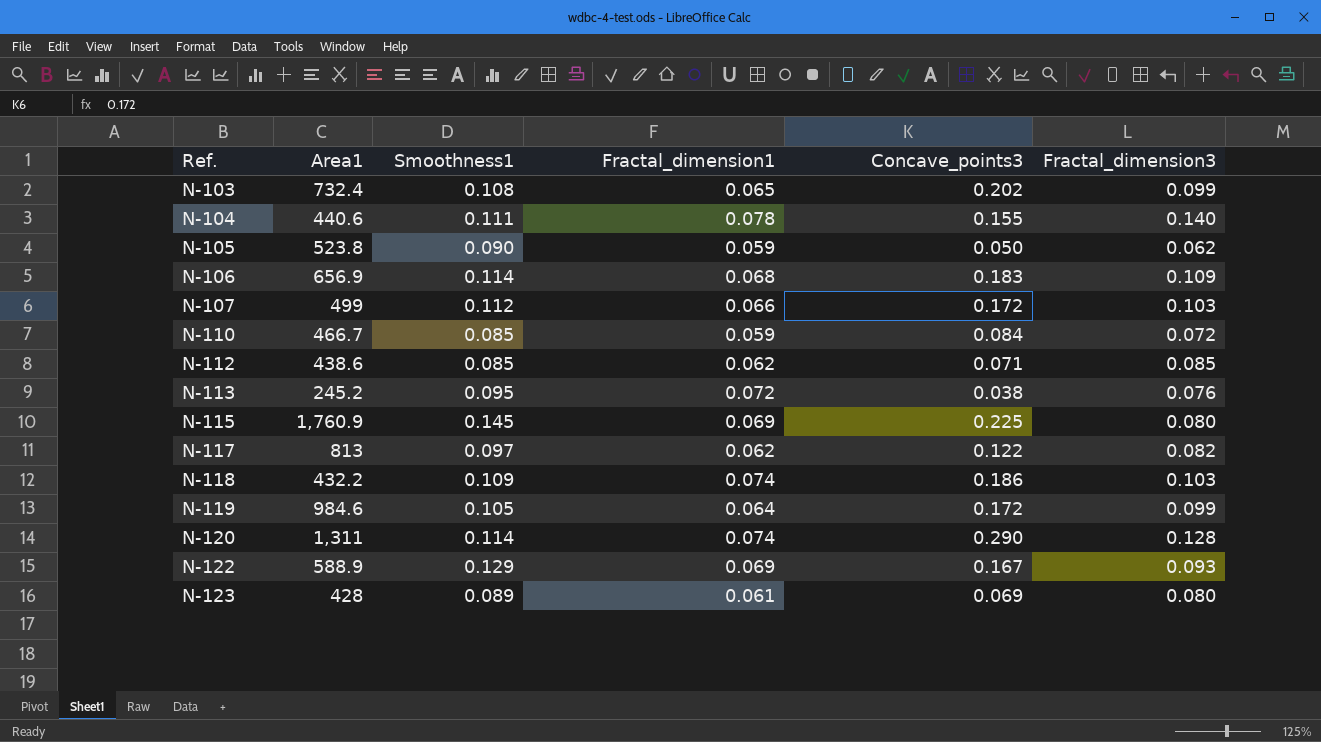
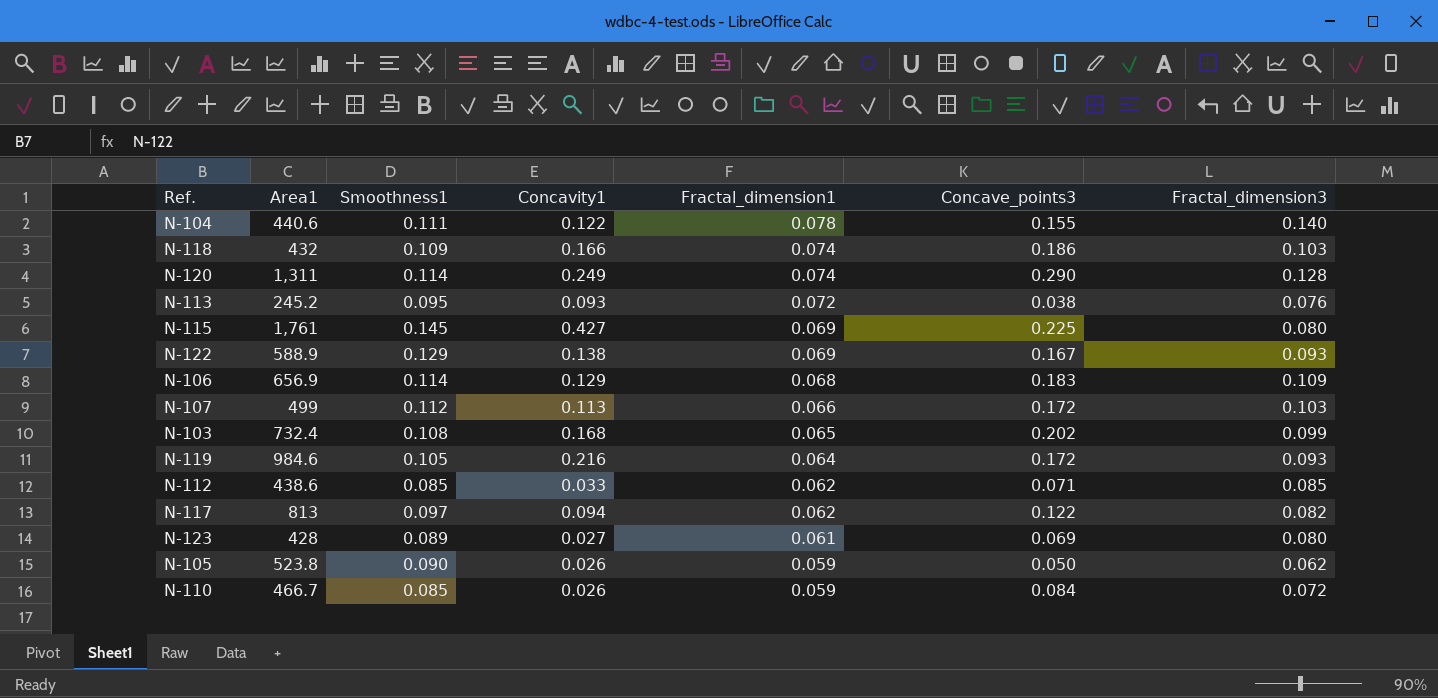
row order: Ref. ascending -> Fractal_dimension1 descending
column Concavity1 | position: none -> 4
N-118 | Area1: 432.2 -> 432
N-115 | Area1: 1,760.9 -> 1,761
N-119 | Fractal_dimension3: 0.099 -> 0.093

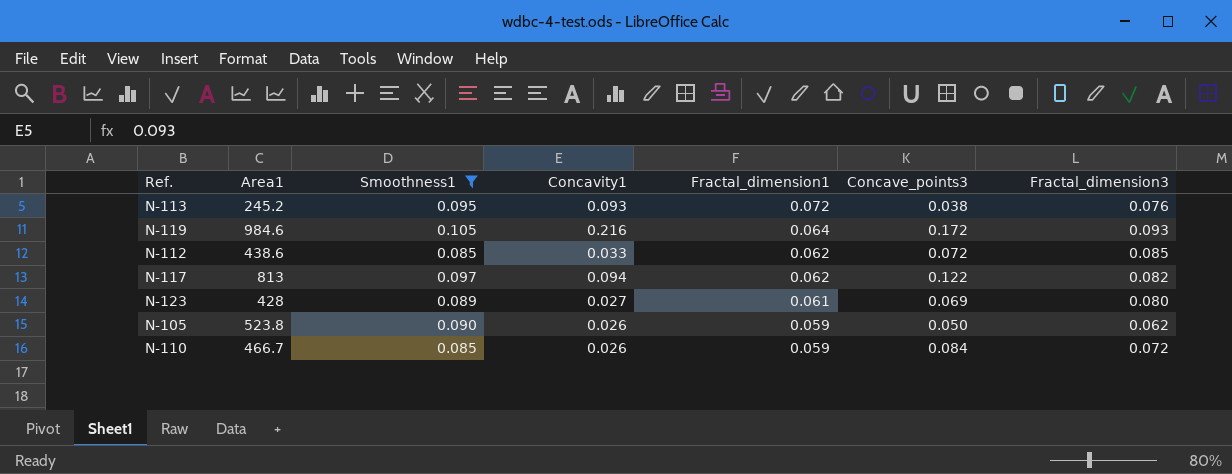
filter: none -> Smoothness1 <= 0.105
N-112 | Concave_points3: 0.071 -> 0.072

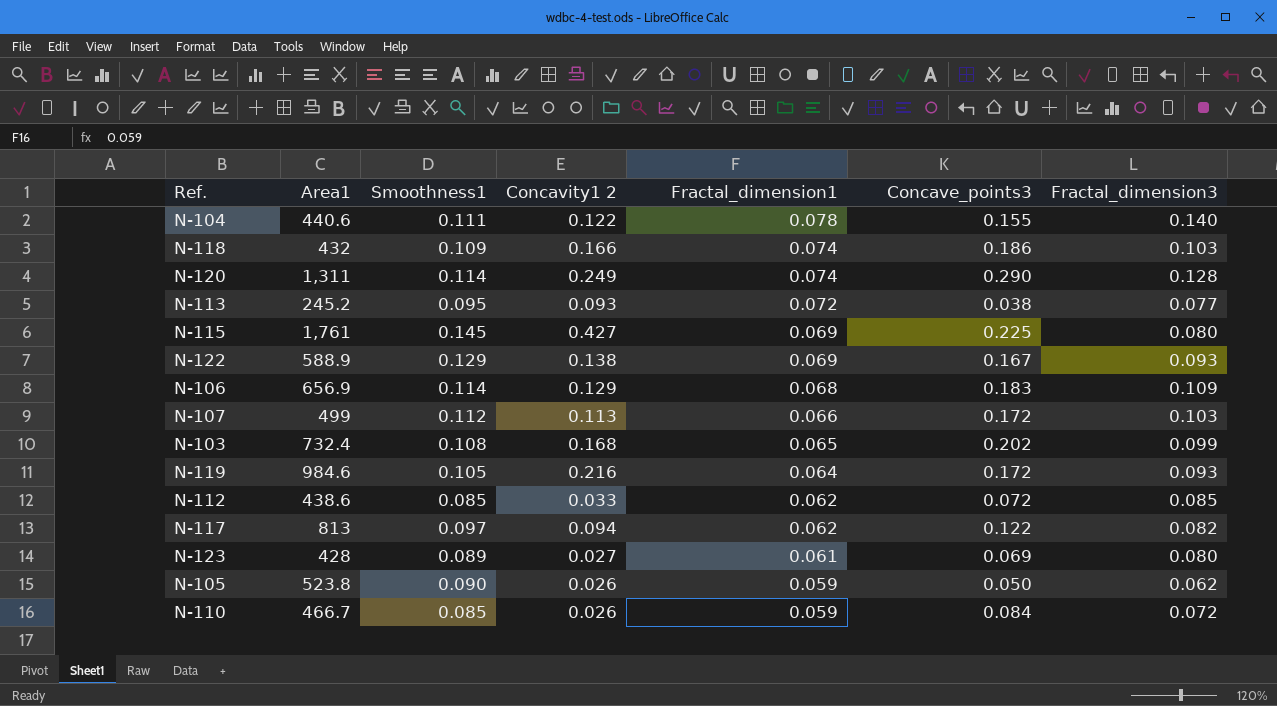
filter: Smoothness1 <= 0.105 -> none
column name: Concavity1 -> Concavity1 2
N-113 | Fractal_dimension3: 0.076 -> 0.077

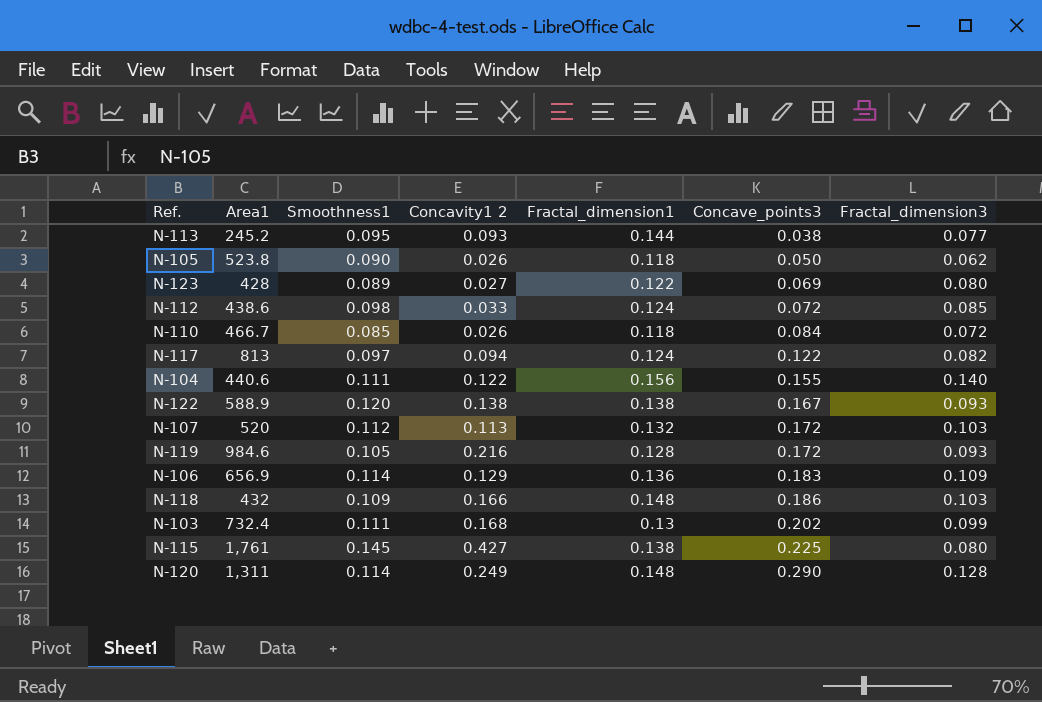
row order: Fractal_dimension1 descending -> Concave_points3 ascending
N-113 | Fractal_dimension1: 0.072 -> 0.144
N-105 | Fractal_dimension1: 0.059 -> 0.118
N-123 | Fractal_dimension1: 0.061 -> 0.122
N-112 | Smoothness1: 0.085 -> 0.098
N-112 | Fractal_dimension1: 0.062 -> 0.124
N-110 | Fractal_dimension1: 0.059 -> 0.118
N-117 | Fractal_dimension1: 0.062 -> 0.124
N-104 | Fractal_dimension1: 0.078 -> 0.156
N-122 | Smoothness1: 0.129 -> 0.120
N-122 | Fractal_dimension1: 0.069 -> 0.138
N-107 | Area1: 499 -> 520
N-107 | Fractal_dimension1: 0.066 -> 0.132
N-119 | Fractal_dimension1: 0.064 -> 0.128
N-106 | Fractal_dimension1: 0.068 -> 0.136
N-118 | Fractal_dimension1: 0.074 -> 0.148
N-103 | Smoothness1: 0.108 -> 0.111
N-103 | Fractal_dimension1: 0.065 -> 0.13
N-115 | Fractal_dimension1: 0.069 -> 0.138
N-120 | Fractal_dimension1: 0.074 -> 0.148

